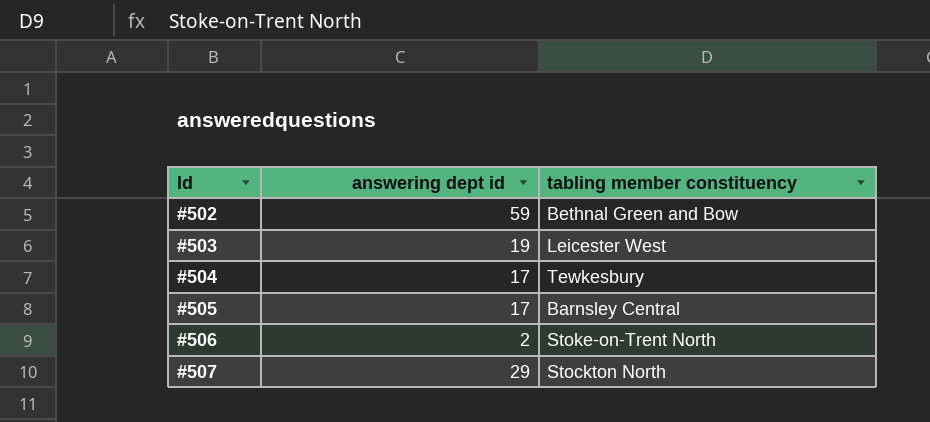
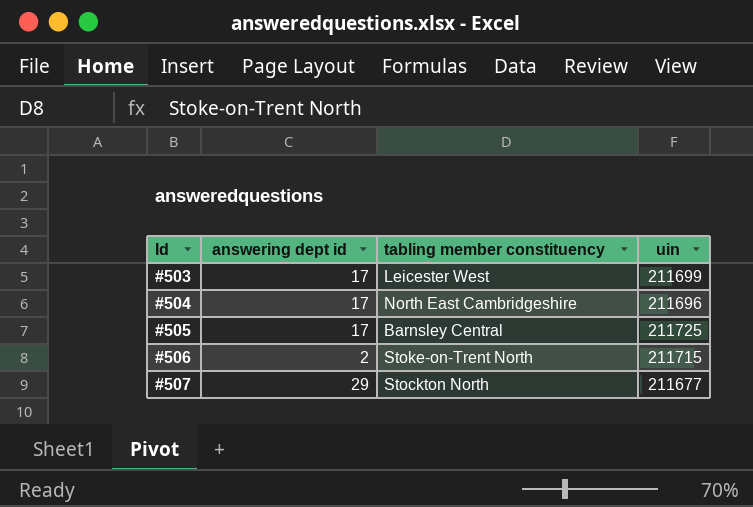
column uin | position: none -> 4
row #502: 59 | Bethnal Green and Bow -> none
#503 | answering dept id: 19 -> 17
#504 | tabling member constituency: Tewkesbury -> North East Cambridgeshire

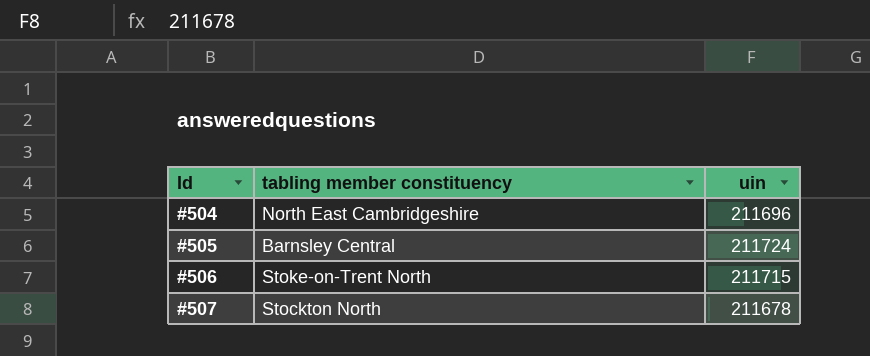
column answering dept id | position: 2 -> none
row #503: 17 | Leicester West | 211699 -> none
#505 | uin: 211725 -> 211724
#507 | uin: 211677 -> 211678

